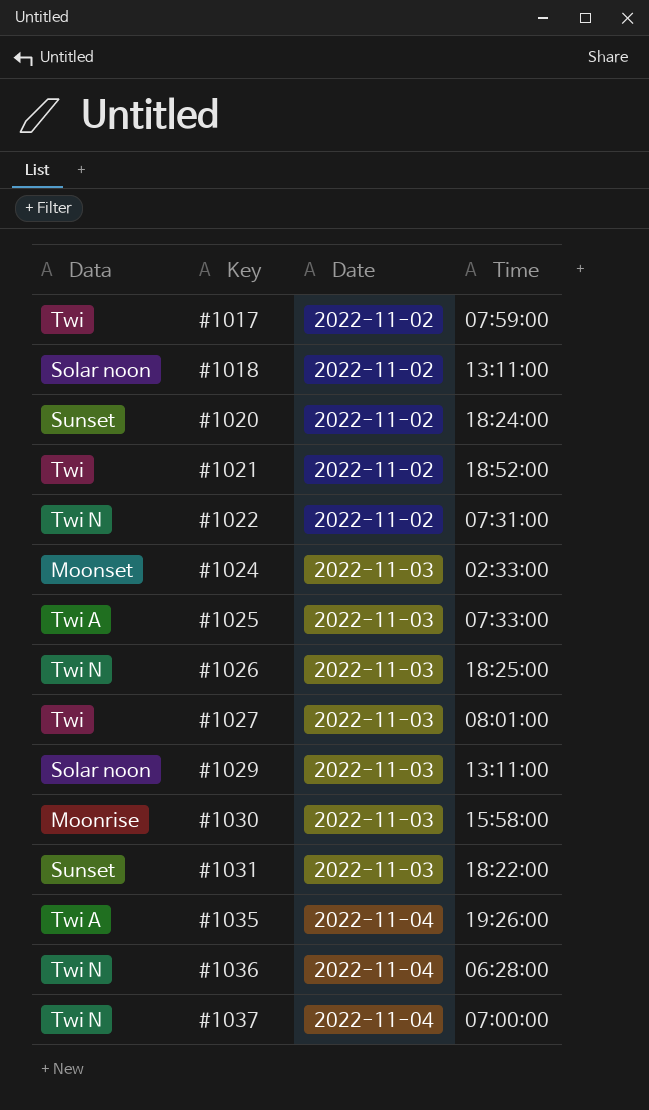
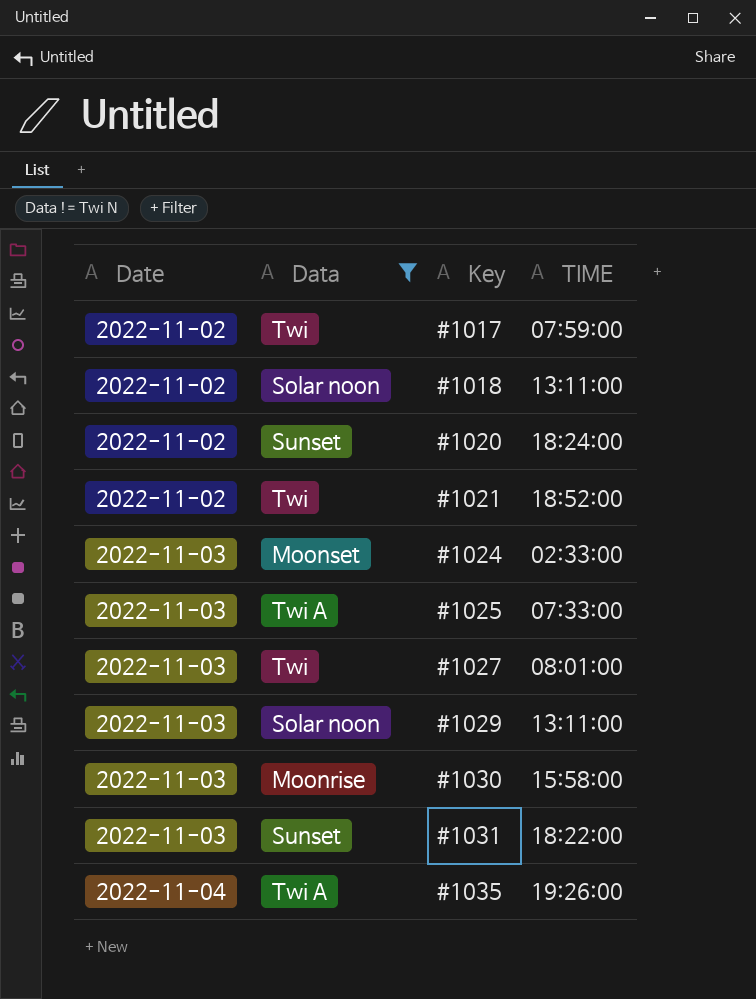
filter: none -> Data != Twi N
column Date | position: 3 -> 1
column name: Time -> TIME

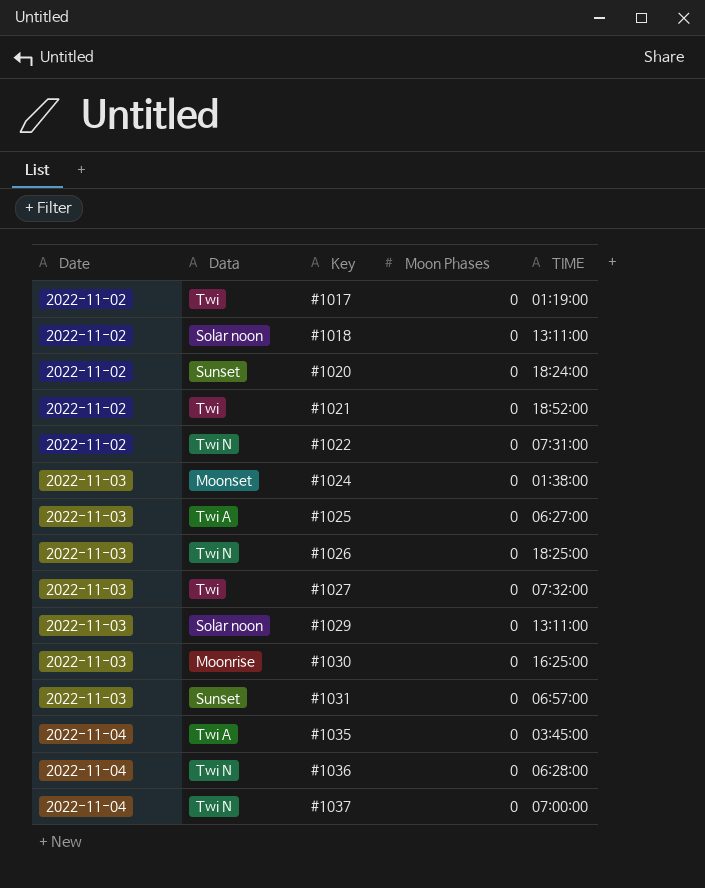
filter: Data != Twi N -> none
column Moon Phases | position: none -> 4
#1017 | TIME: 07:59:00 -> 01:19:00
#1024 | TIME: 02:33:00 -> 01:38:00
#1025 | TIME: 07:33:00 -> 06:27:00
#1027 | TIME: 08:01:00 -> 07:32:00
#1030 | TIME: 15:58:00 -> 16:25:00
#1031 | TIME: 18:22:00 -> 06:57:00
#1035 | TIME: 19:26:00 -> 03:45:00

